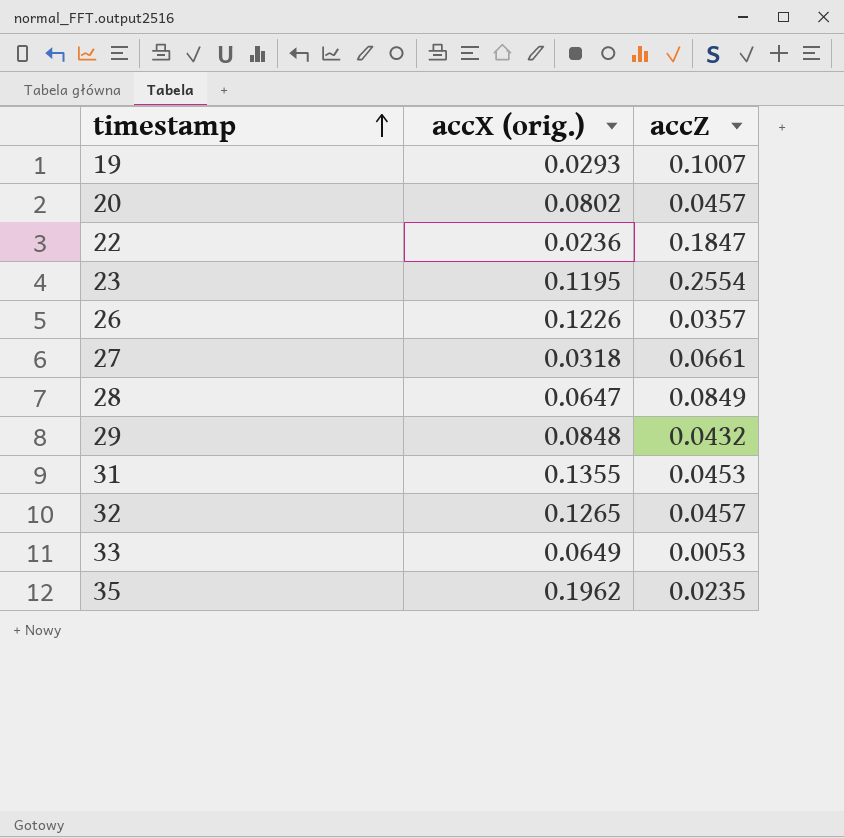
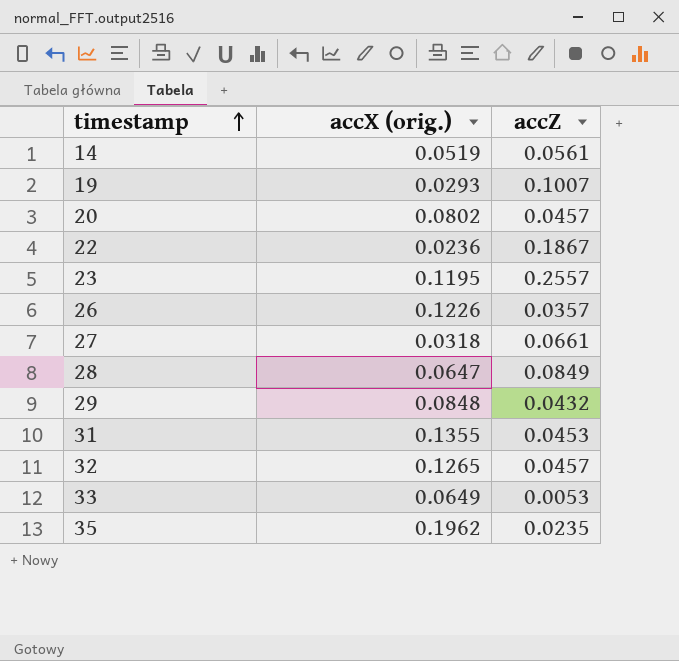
row 14: none -> 0.0519 | 0.0561
22 | accZ: 0.1847 -> 0.1867
23 | accZ: 0.2554 -> 0.2557

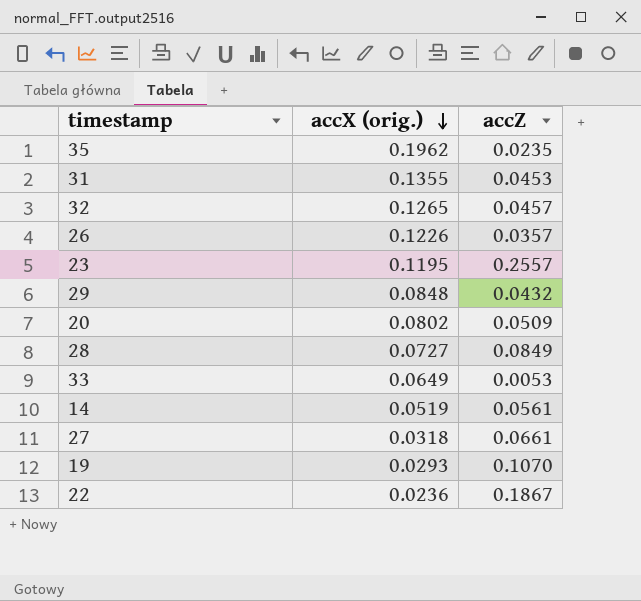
row order: timestamp ascending -> accX (orig.) descending
20 | accZ: 0.0457 -> 0.0509
28 | accX (orig.): 0.0647 -> 0.0727
19 | accZ: 0.1007 -> 0.1070

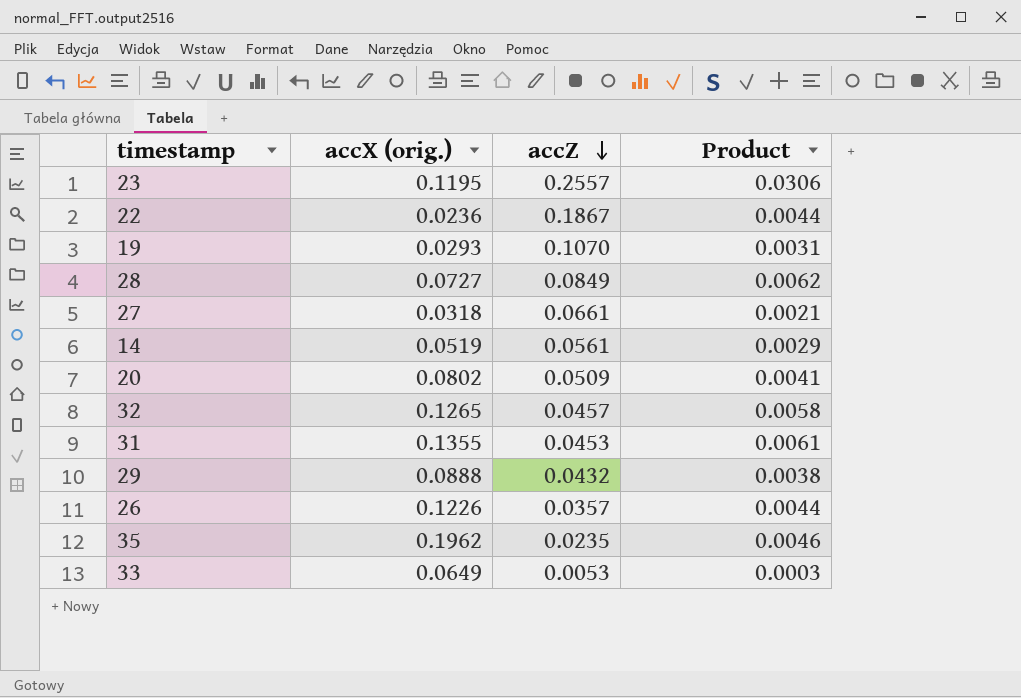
row order: accX (orig.) descending -> accZ descending
column Product | formula: none -> [accX (orig.)] * [accZ]
29 | accX (orig.): 0.0848 -> 0.0888

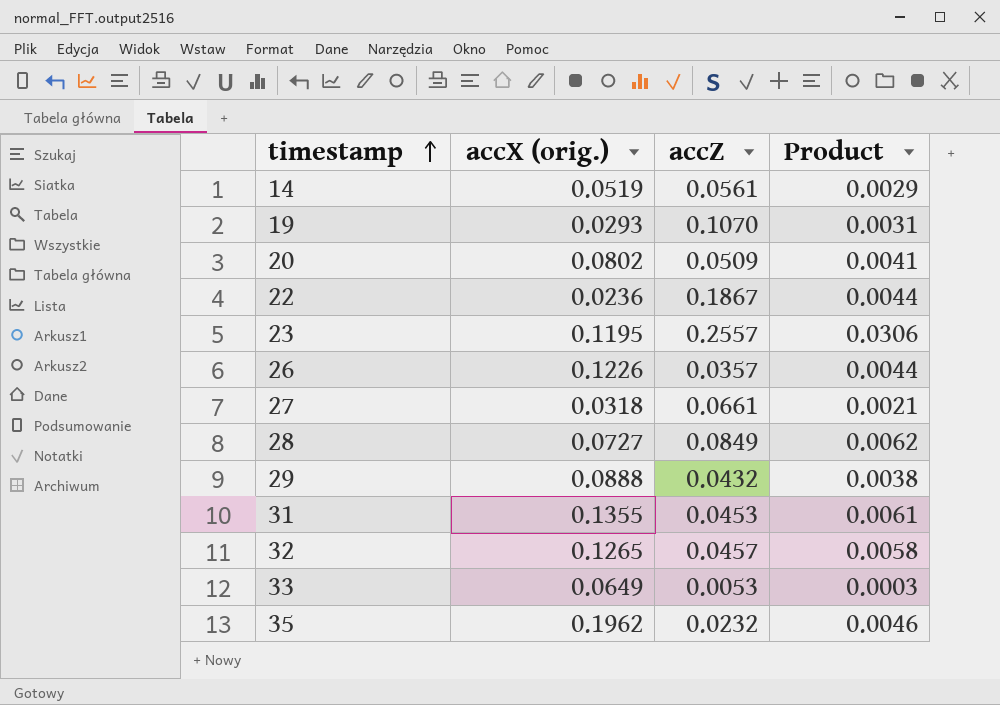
row order: accZ descending -> timestamp ascending
35 | accZ: 0.0235 -> 0.0232

